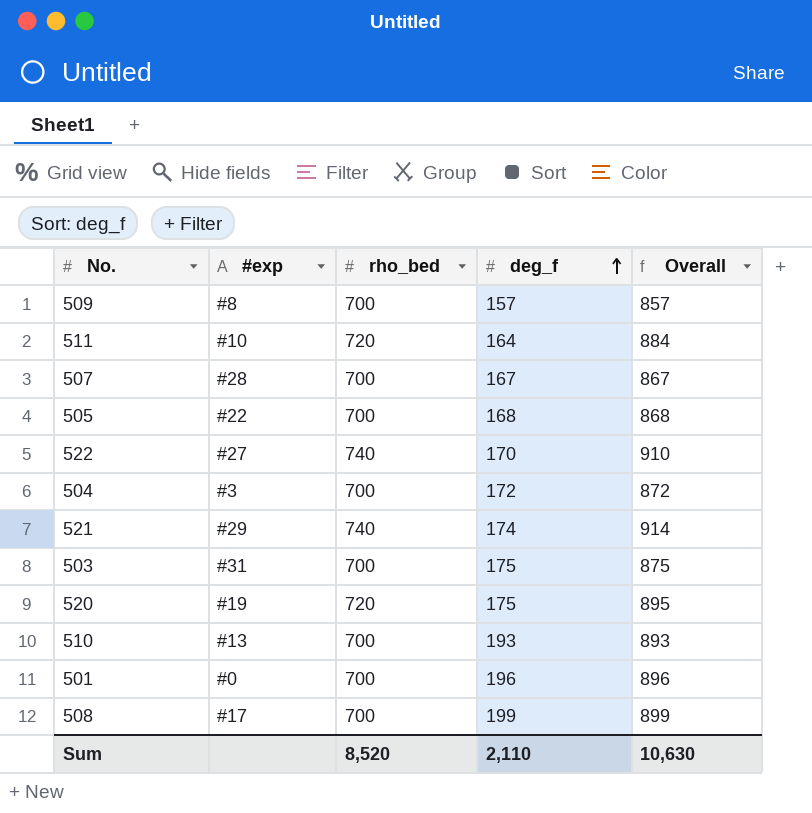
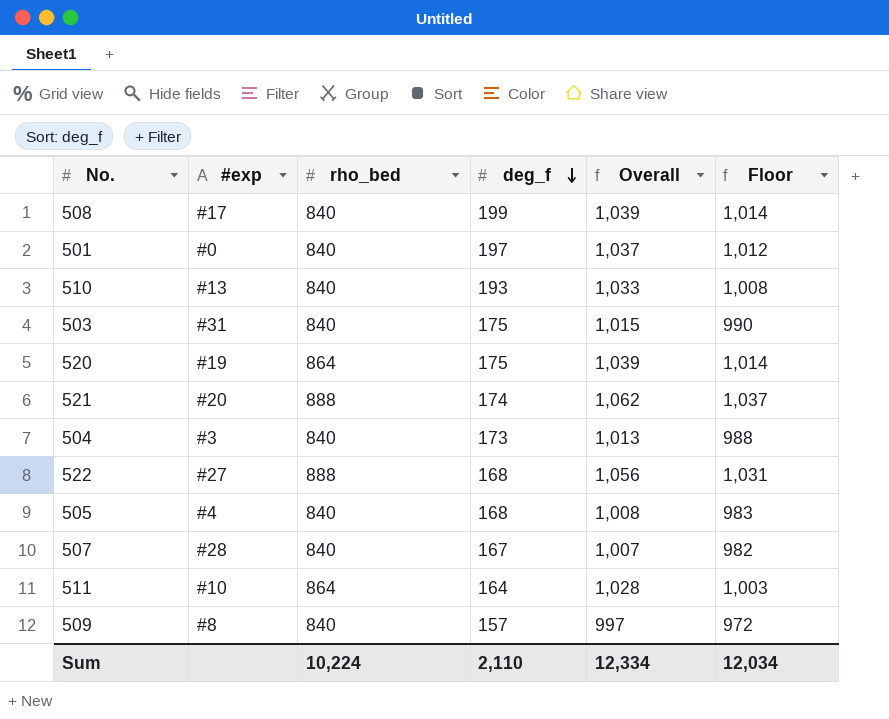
row order: deg_f ascending -> deg_f descending
column Floor | formula: none -> [Overall] - 25
508 | rho_bed: 700 -> 840
508 | Overall: 899 -> 1,039
501 | rho_bed: 700 -> 840
501 | deg_f: 196 -> 197
501 | Overall: 896 -> 1,037
510 | rho_bed: 700 -> 840
510 | Overall: 893 -> 1,033
503 | rho_bed: 700 -> 840
503 | Overall: 875 -> 1,015
520 | rho_bed: 720 -> 864
520 | Overall: 895 -> 1,039
521 | #exp: #29 -> #20
521 | rho_bed: 740 -> 888
521 | Overall: 914 -> 1,062
504 | rho_bed: 700 -> 840
504 | deg_f: 172 -> 173
504 | Overall: 872 -> 1,013
522 | rho_bed: 740 -> 888
522 | deg_f: 170 -> 168
522 | Overall: 910 -> 1,056
505 | #exp: #22 -> #4
505 | rho_bed: 700 -> 840
505 | Overall: 868 -> 1,008
507 | rho_bed: 700 -> 840
507 | Overall: 867 -> 1,007
511 | rho_bed: 720 -> 864
511 | Overall: 884 -> 1,028
509 | rho_bed: 700 -> 840
509 | Overall: 857 -> 997
Sum | rho_bed: 8,520 -> 10,224
Sum | Overall: 10,630 -> 12,334

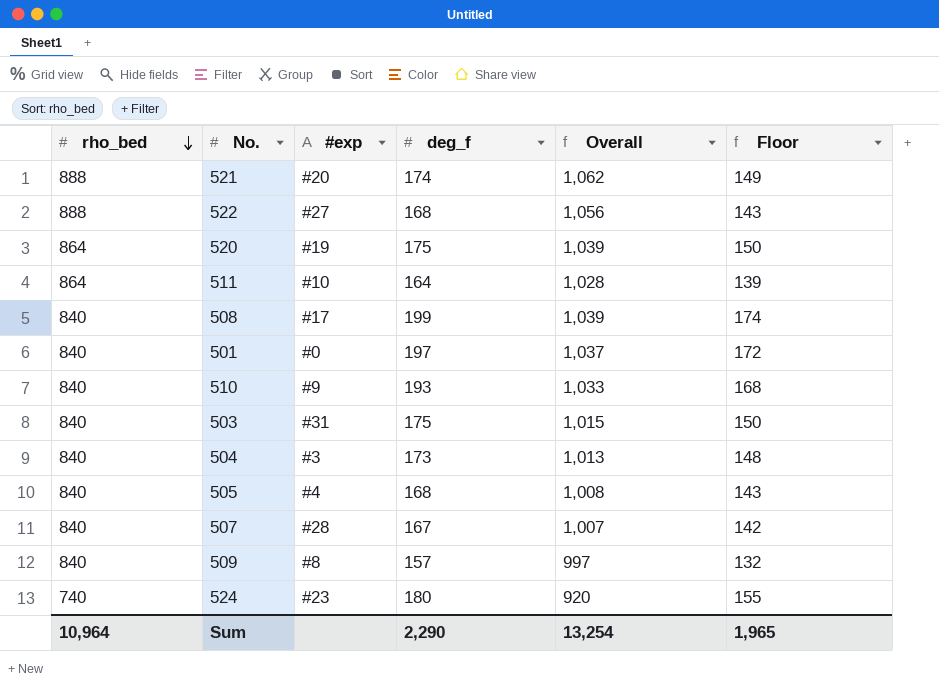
row order: deg_f descending -> rho_bed descending
column rho_bed | position: 3 -> 1
column Floor | formula: [Overall] - 25 -> [deg_f] - 25
510 | #exp: #13 -> #9
row 524: none -> 740 | #23 | 180 | 920 | 155
Sum | rho_bed: 10,224 -> 10,964
Sum | deg_f: 2,110 -> 2,290
Sum | Overall: 12,334 -> 13,254
Sum | Floor: 12,034 -> 1,965

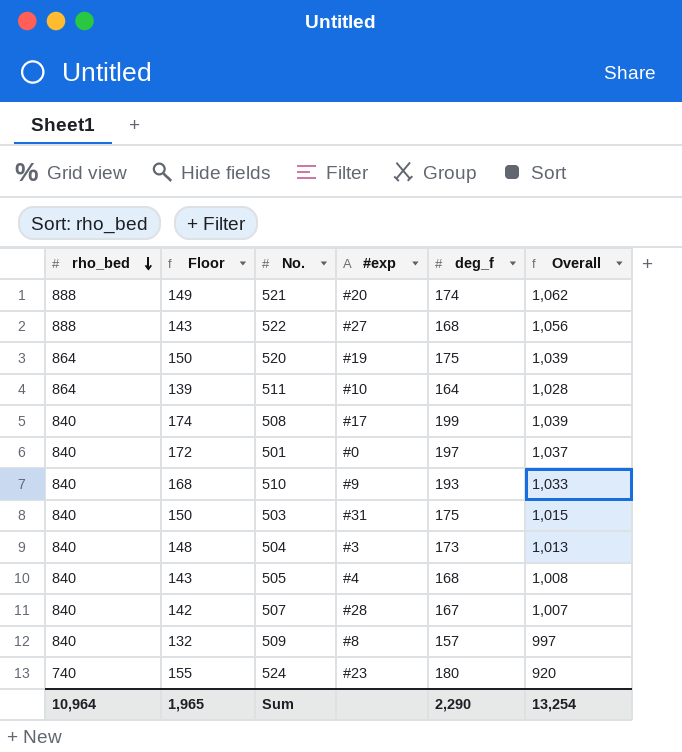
column Floor | position: 6 -> 2

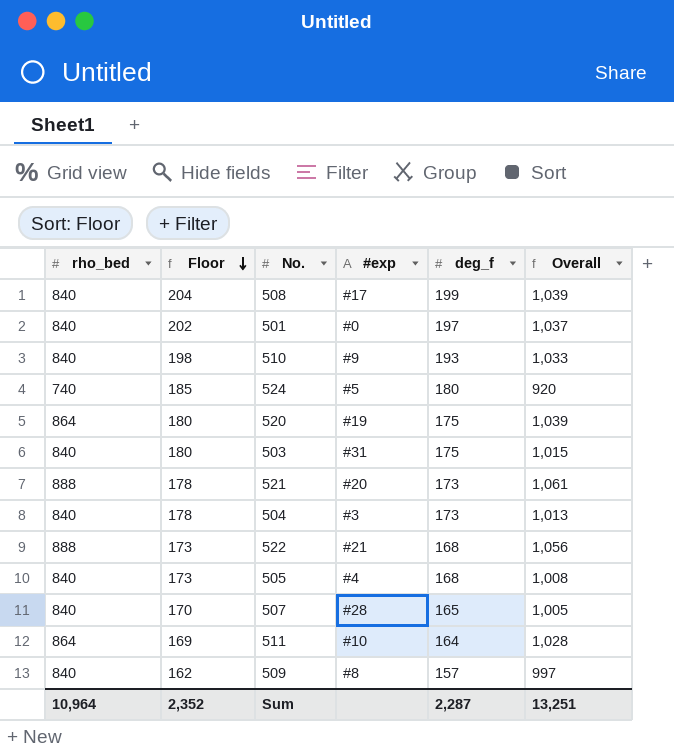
row order: rho_bed descending -> Floor descending
column Floor | formula: [deg_f] - 25 -> [deg_f] + 5
524 | #exp: #23 -> #5
521 | deg_f: 174 -> 173
521 | Overall: 1,062 -> 1,061
522 | #exp: #27 -> #21
507 | deg_f: 167 -> 165
507 | Overall: 1,007 -> 1,005
Sum | Floor: 1,965 -> 2,352
Sum | deg_f: 2,290 -> 2,287
Sum | Overall: 13,254 -> 13,251

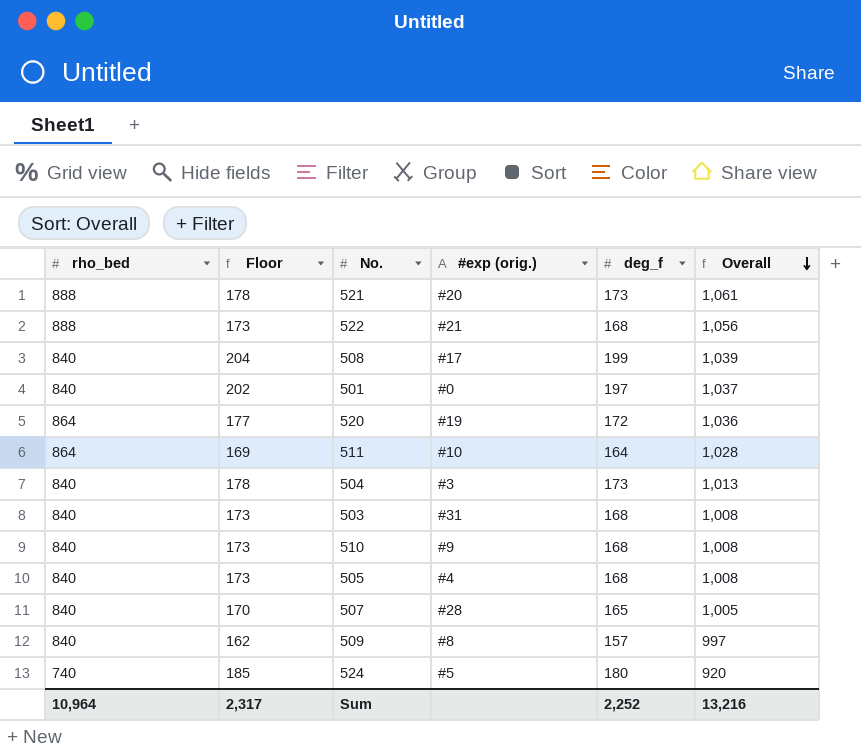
row order: Floor descending -> Overall descending
column name: #exp -> #exp (orig.)
520 | Floor: 180 -> 177
520 | deg_f: 175 -> 172
520 | Overall: 1,039 -> 1,036
503 | Floor: 180 -> 173
503 | deg_f: 175 -> 168
503 | Overall: 1,015 -> 1,008
510 | Floor: 198 -> 173
510 | deg_f: 193 -> 168
510 | Overall: 1,033 -> 1,008
Sum | Floor: 2,352 -> 2,317
Sum | deg_f: 2,287 -> 2,252
Sum | Overall: 13,251 -> 13,216

